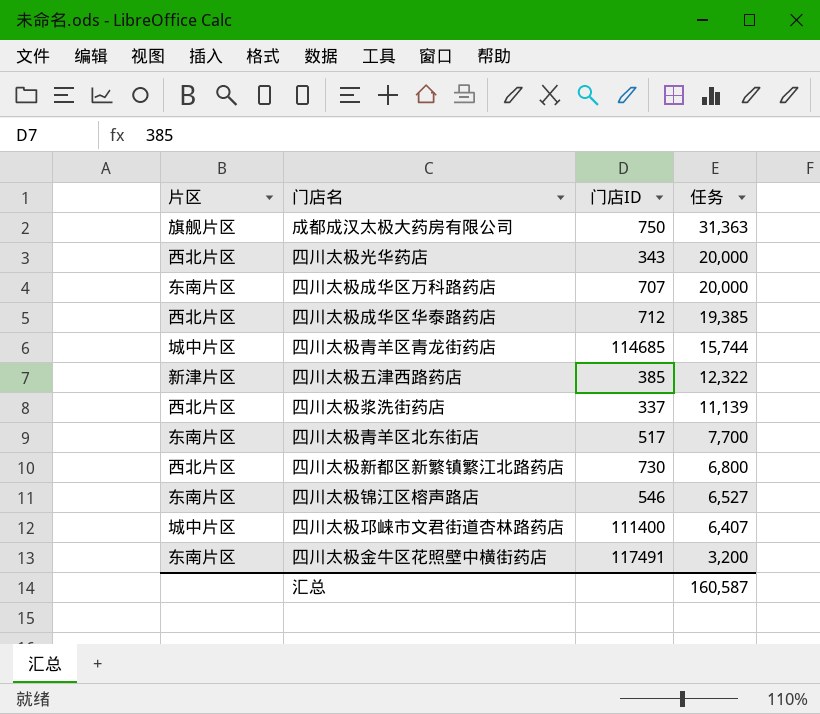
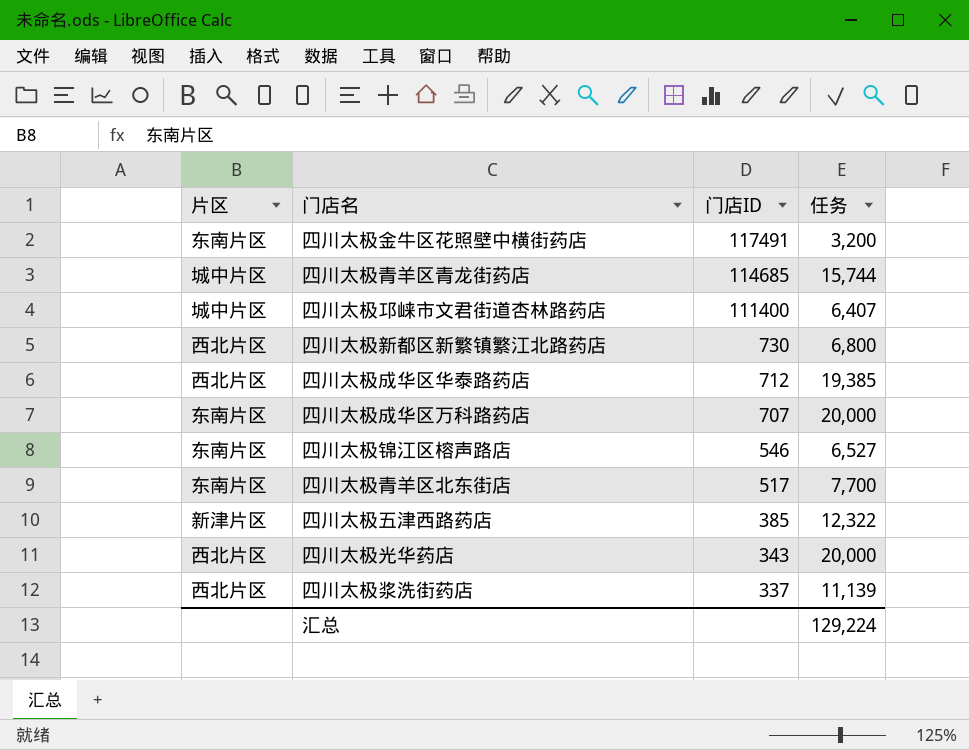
row order: 任务 descending -> 门店ID descending
row 成都成汉太极大药房有限公司: 旗舰片区 | 750 | 31,363 -> none
汇总 | 任务: 160,587 -> 129,224

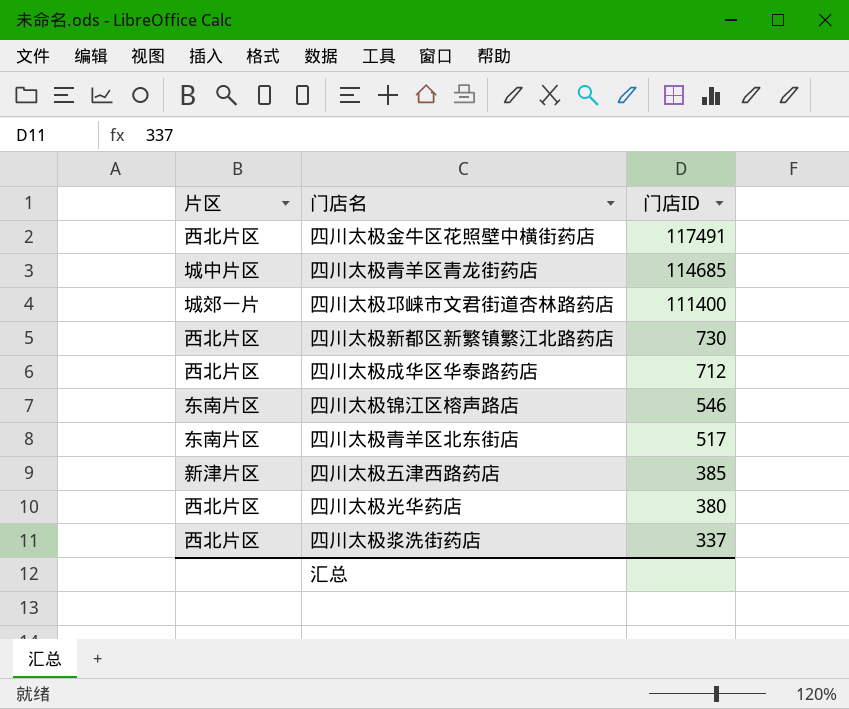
column 任务 | position: 4 -> none
row 四川太极成华区万科路药店: 东南片区 | 707 | 20,000 -> none
四川太极金牛区花照壁中横街药店 | 片区: 东南片区 -> 西北片区
四川太极邛崃市文君街道杏林路药店 | 片区: 城中片区 -> 城郊一片
四川太极光华药店 | 门店ID: 343 -> 380

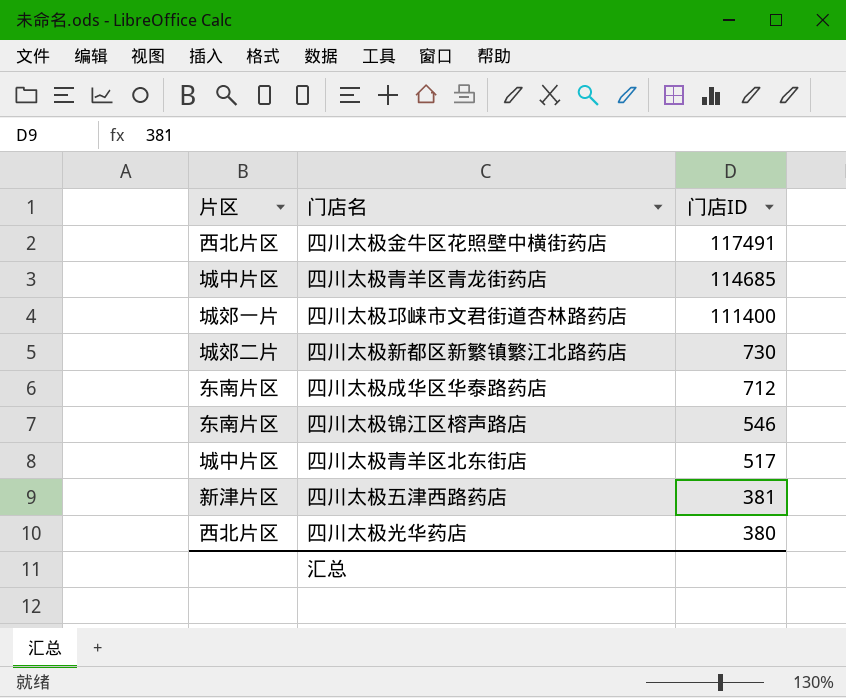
row 四川太极浆洗街药店: 西北片区 | 337 -> none
四川太极新都区新繁镇繁江北路药店 | 片区: 西北片区 -> 城郊二片
四川太极成华区华泰路药店 | 片区: 西北片区 -> 东南片区
四川太极青羊区北东街店 | 片区: 东南片区 -> 城中片区
四川太极五津西路药店 | 门店ID: 385 -> 381

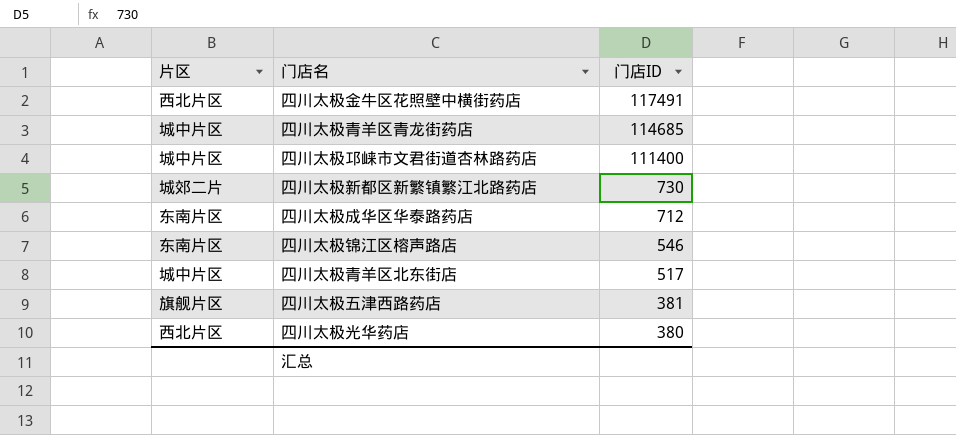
四川太极邛崃市文君街道杏林路药店 | 片区: 城郊一片 -> 城中片区
四川太极五津西路药店 | 片区: 新津片区 -> 旗舰片区

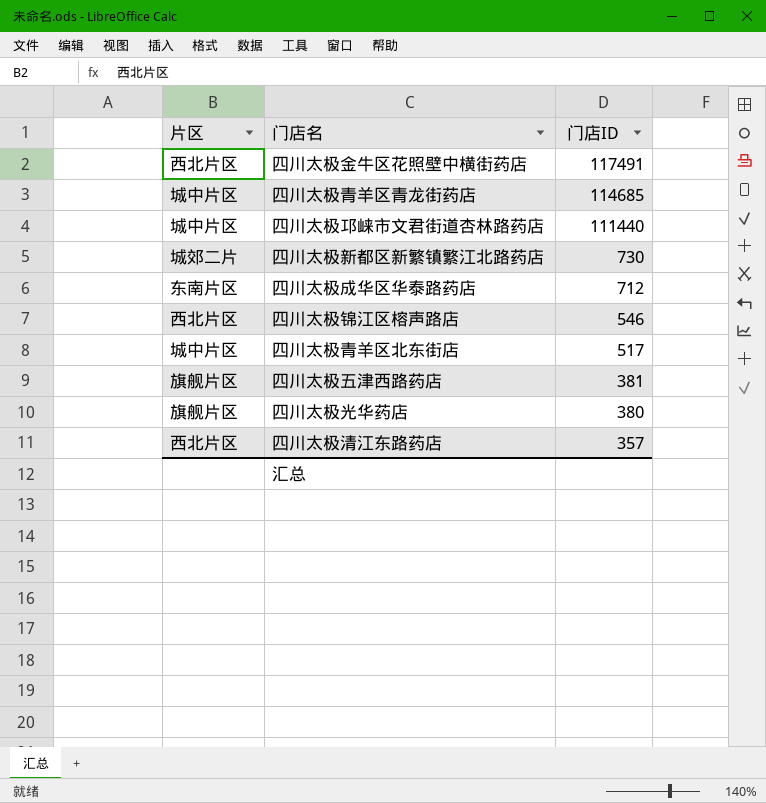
四川太极邛崃市文君街道杏林路药店 | 门店ID: 111400 -> 111440
四川太极锦江区榕声路店 | 片区: 东南片区 -> 西北片区
四川太极光华药店 | 片区: 西北片区 -> 旗舰片区
row 四川太极清江东路药店: none -> 西北片区 | 357

